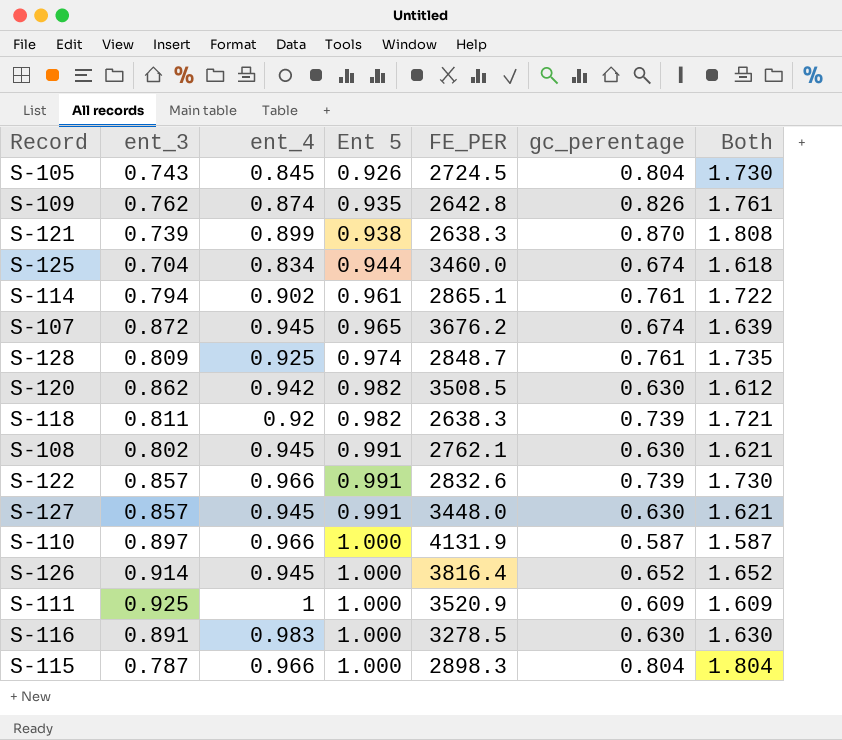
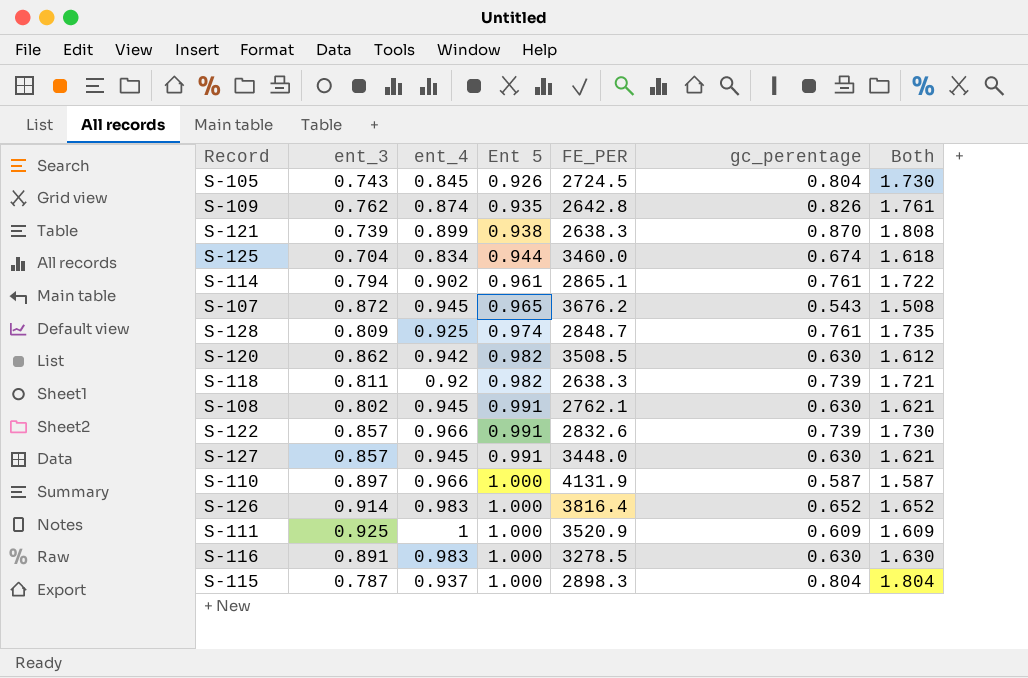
S-107 | gc_perentage: 0.674 -> 0.543
S-107 | Both: 1.639 -> 1.508
S-126 | ent_4: 0.945 -> 0.983
S-115 | ent_4: 0.966 -> 0.937

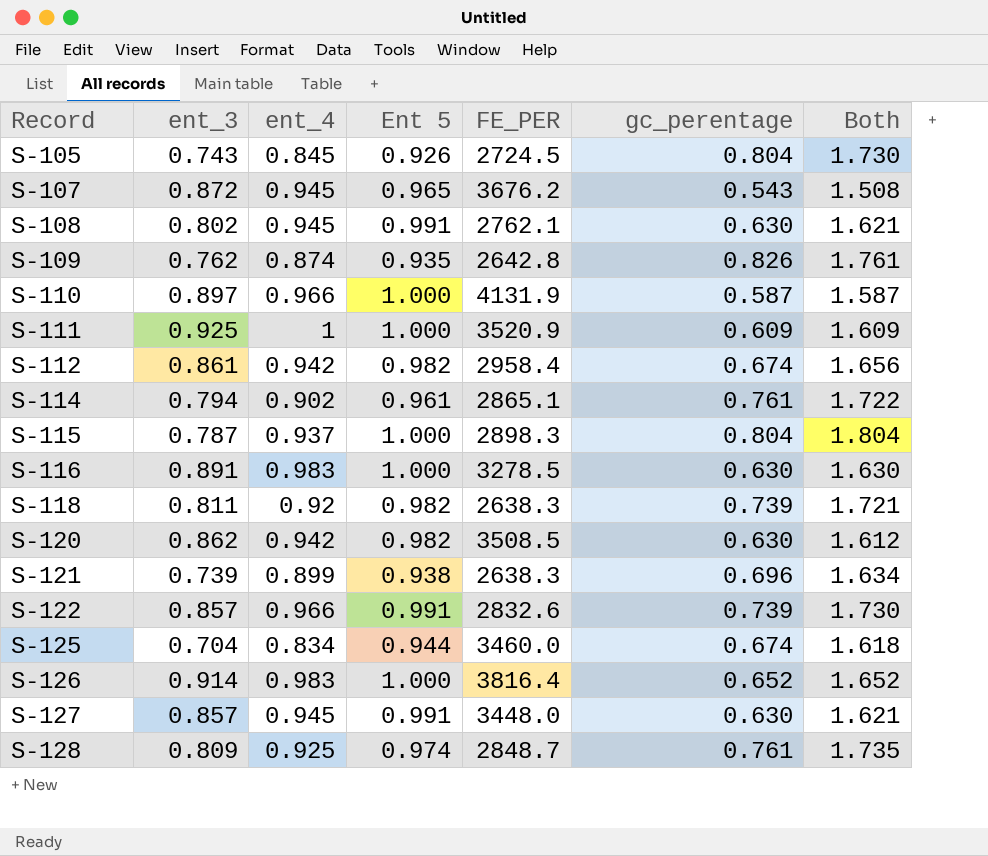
row order: Ent 5 ascending -> Record ascending
row S-112: none -> 0.861 | 0.942 | 0.982 | 2958.4 | 0.674 | 1.656
S-121 | gc_perentage: 0.870 -> 0.696
S-121 | Both: 1.808 -> 1.634

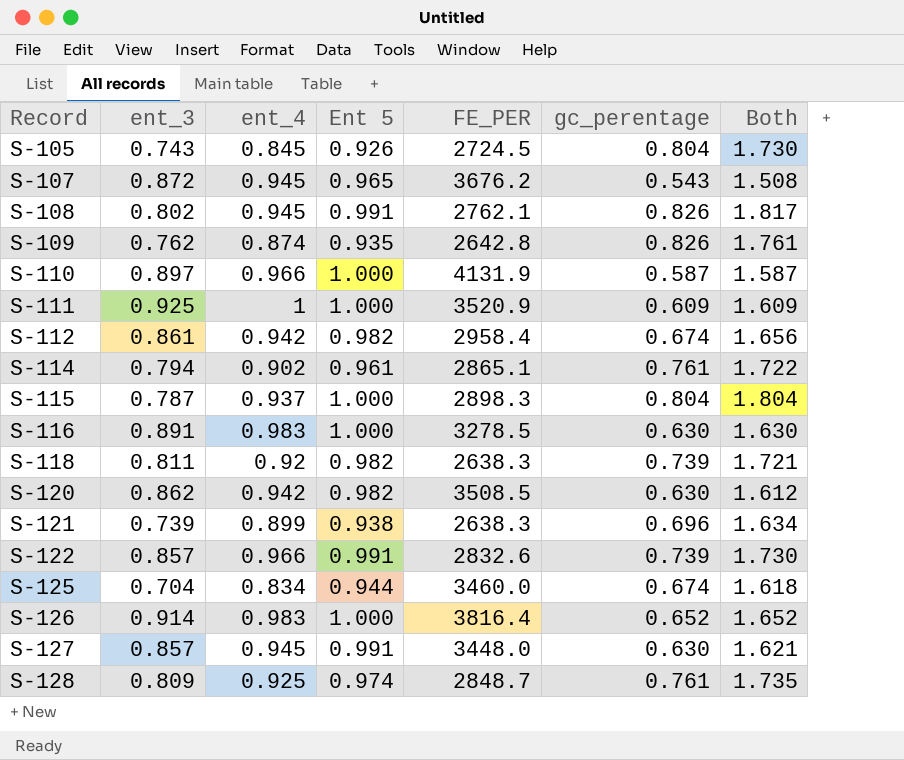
S-108 | gc_perentage: 0.630 -> 0.826
S-108 | Both: 1.621 -> 1.817

